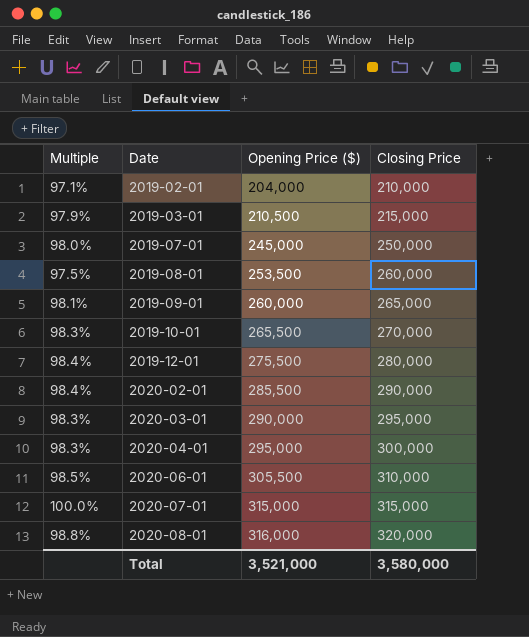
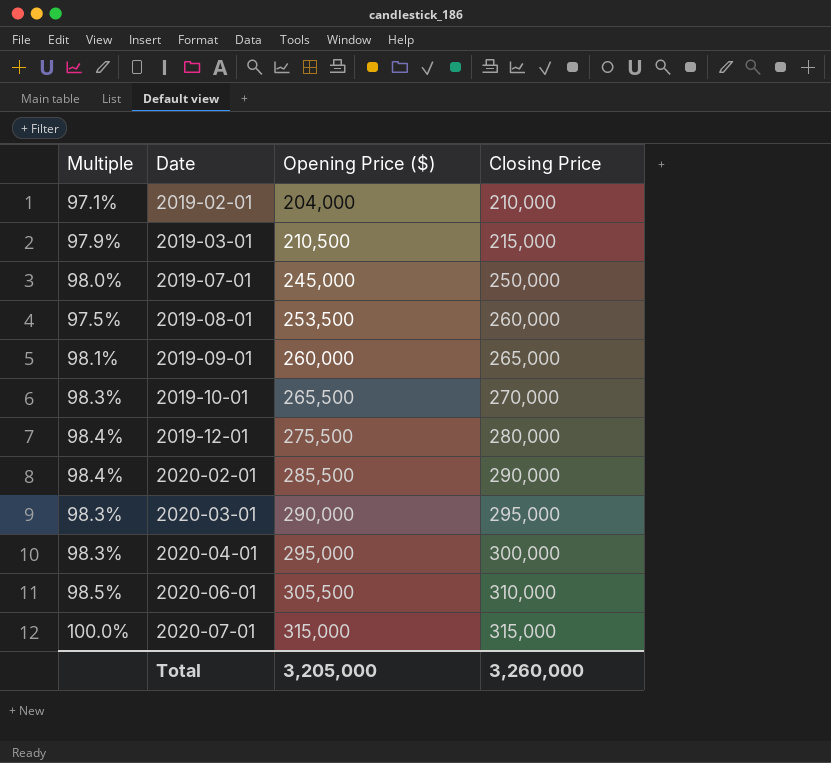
row 2020-08-01: 98.8% | 316,000 | 320,000 -> none
Total | Opening Price ($): 3,521,000 -> 3,205,000
Total | Closing Price: 3,580,000 -> 3,260,000

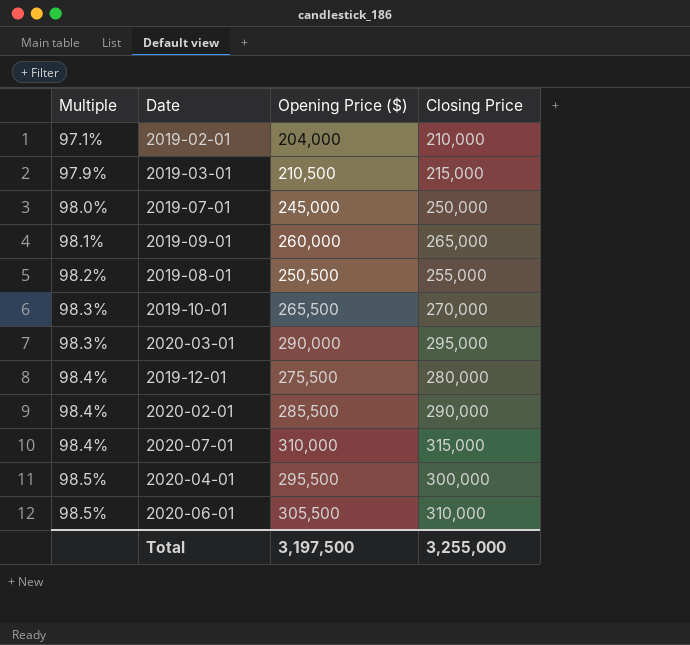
row order: Date ascending -> Multiple ascending
2019-08-01 | Multiple: 97.5% -> 98.2%
2019-08-01 | Opening Price ($): 253,500 -> 250,500
2019-08-01 | Closing Price: 260,000 -> 255,000
2020-07-01 | Multiple: 100.0% -> 98.4%
2020-07-01 | Opening Price ($): 315,000 -> 310,000
2020-04-01 | Multiple: 98.3% -> 98.5%
2020-04-01 | Opening Price ($): 295,000 -> 295,500
Total | Opening Price ($): 3,205,000 -> 3,197,500
Total | Closing Price: 3,260,000 -> 3,255,000

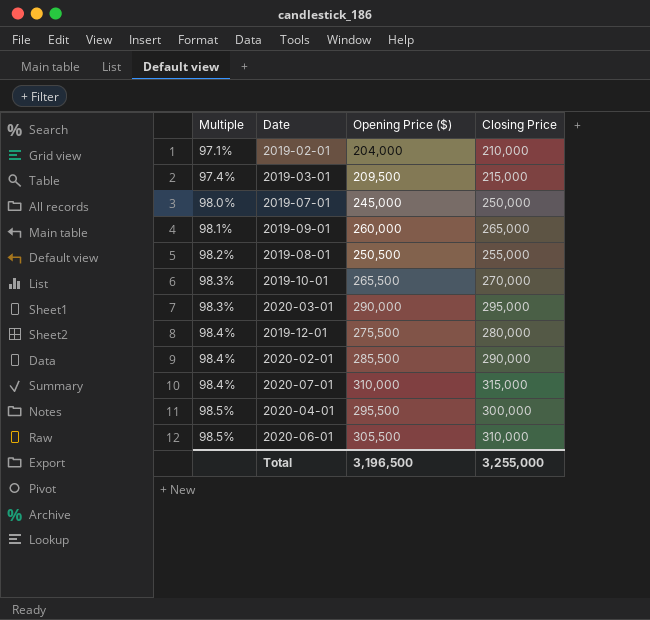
2019-03-01 | Multiple: 97.9% -> 97.4%
2019-03-01 | Opening Price ($): 210,500 -> 209,500
Total | Opening Price ($): 3,197,500 -> 3,196,500

